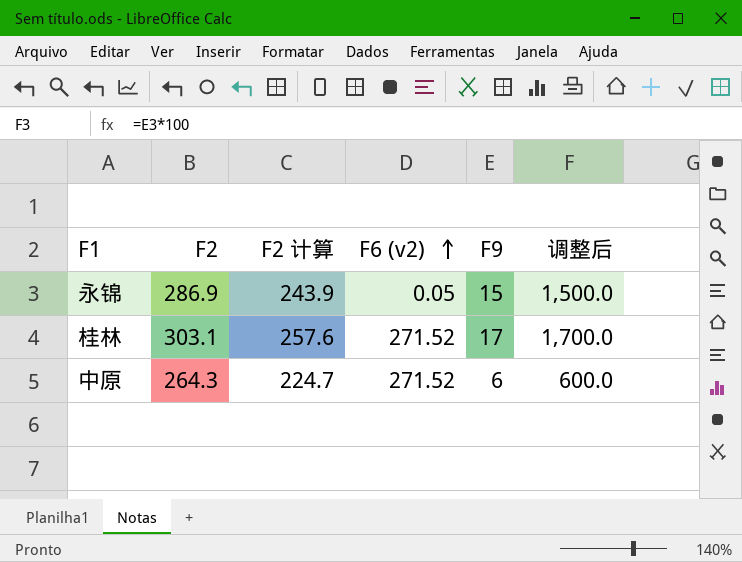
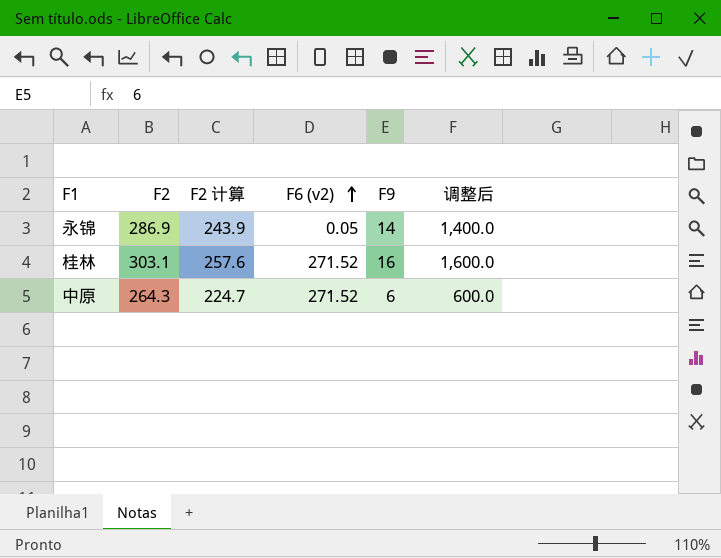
永锦 | F9: 15 -> 14
永锦 | 调整后: 1,500.0 -> 1,400.0
桂林 | F9: 17 -> 16
桂林 | 调整后: 1,700.0 -> 1,600.0

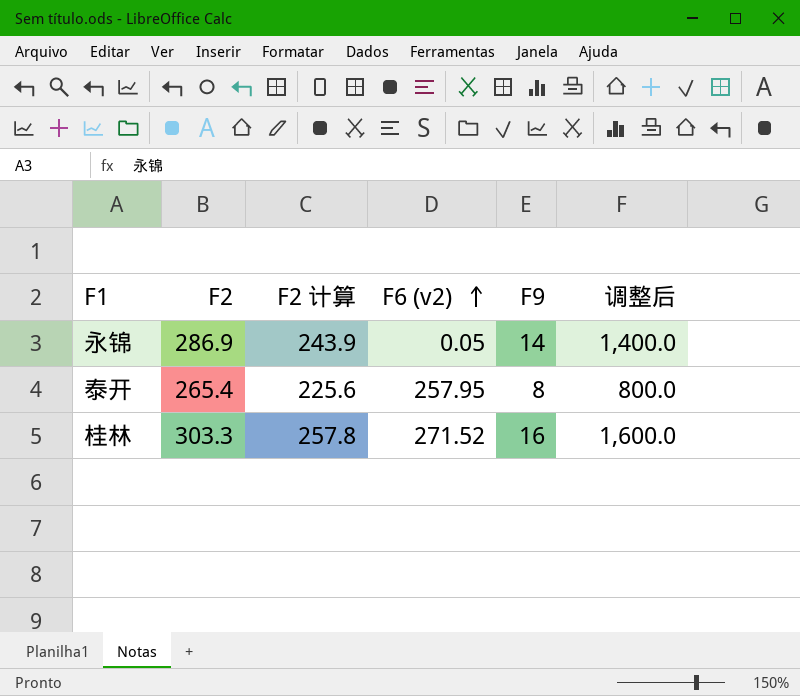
row 中原: 264.3 | 224.7 | 271.52 | 6 | 600.0 -> none
row 泰开: none -> 265.4 | 225.6 | 257.95 | 8 | 800.0
桂林 | F2: 303.1 -> 303.3
桂林 | F2 计算: 257.6 -> 257.8

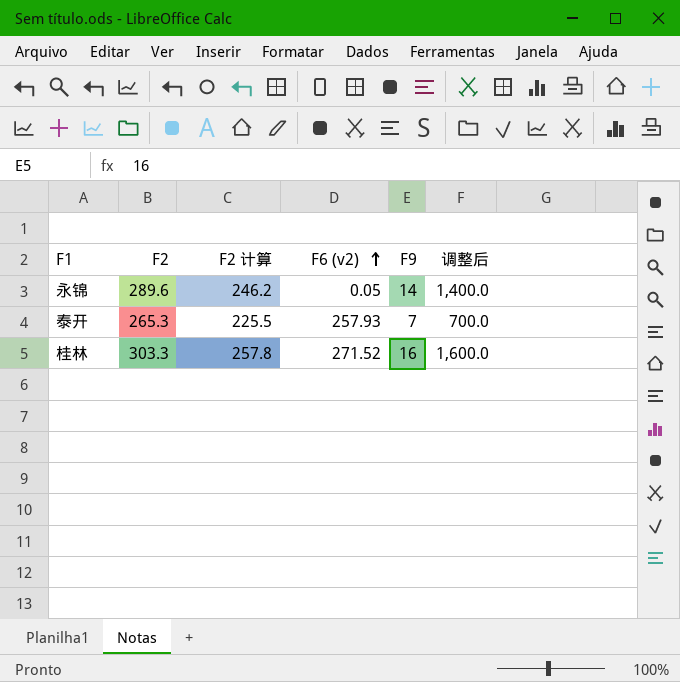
永锦 | F2: 286.9 -> 289.6
永锦 | F2 计算: 243.9 -> 246.2
泰开 | F2: 265.4 -> 265.3
泰开 | F2 计算: 225.6 -> 225.5
泰开 | F6 (v2): 257.95 -> 257.93
泰开 | F9: 8 -> 7
泰开 | 调整后: 800.0 -> 700.0

